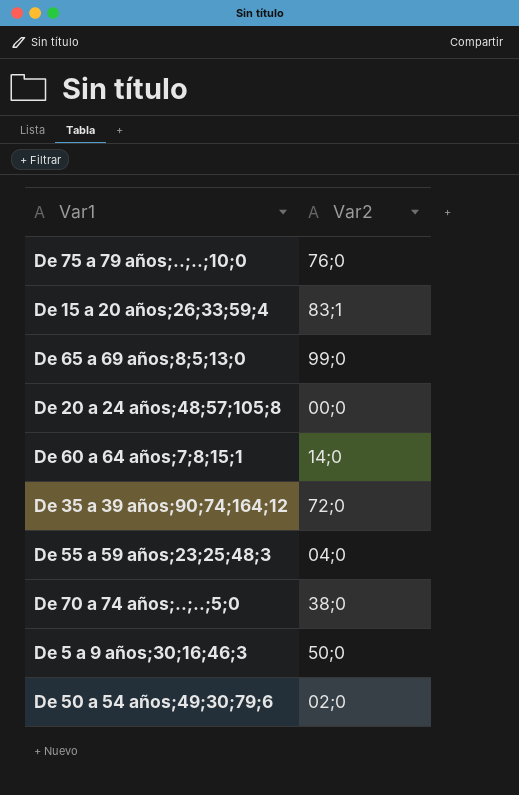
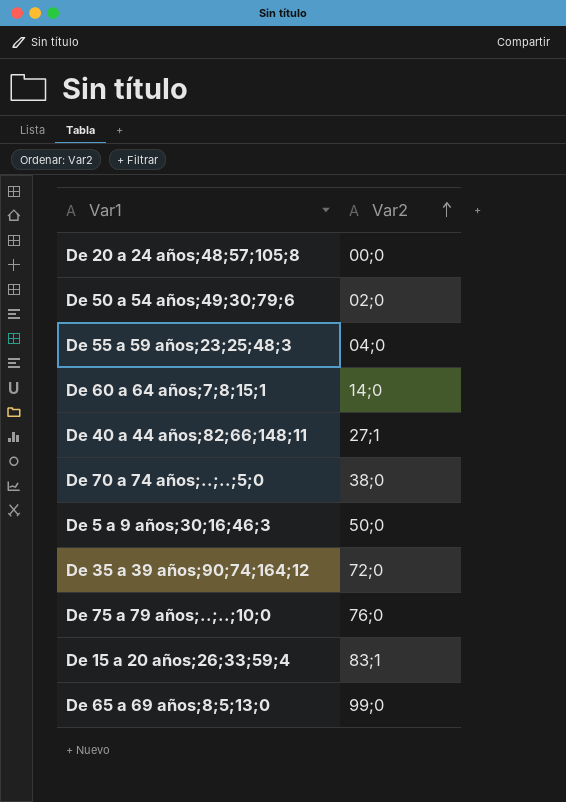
row order: none -> Var2 ascending
row De 40 a 44 años;82;66;148;11: none -> 27;1

